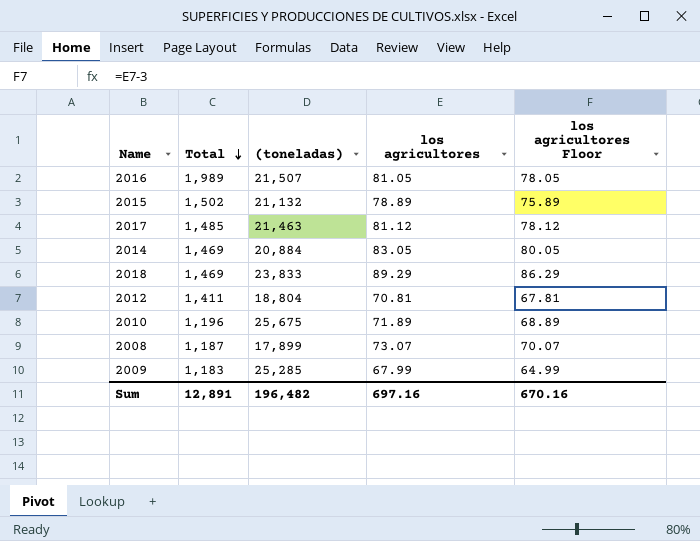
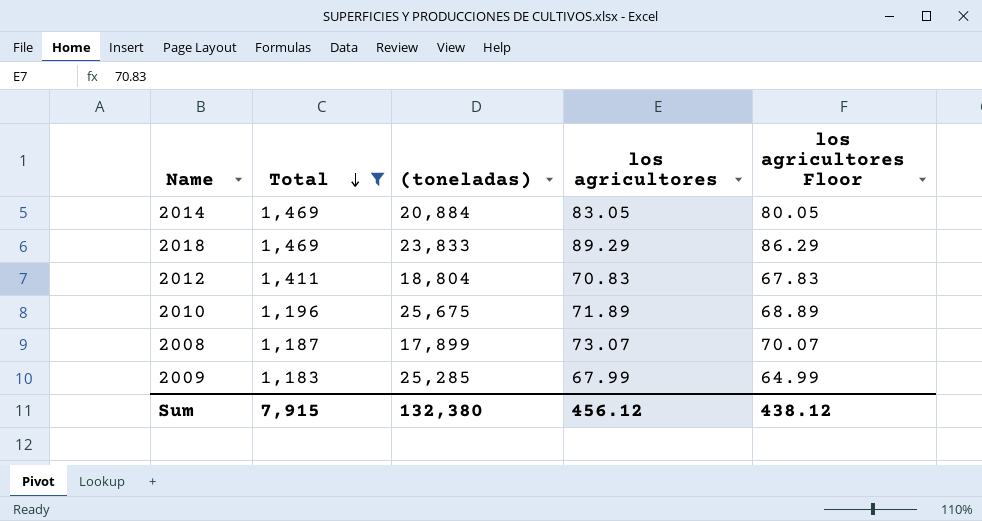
filter: none -> Total <= 1,469
2012 | los agricultores: 70.81 -> 70.83
2012 | los agricultores Floor: 67.81 -> 67.83
Sum | Total: 12,891 -> 7,915
Sum | (toneladas): 196,482 -> 132,380
Sum | los agricultores: 697.16 -> 456.12
Sum | los agricultores Floor: 670.16 -> 438.12

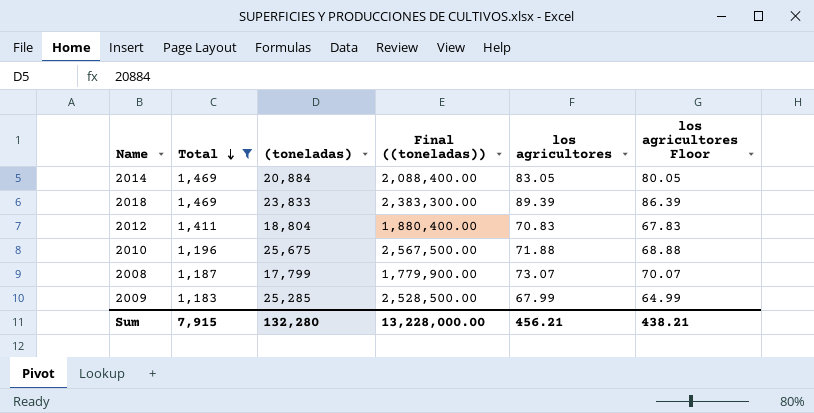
column Final ((toneladas)) | formula: none -> [(toneladas)] * 100
2018 | los agricultores: 89.29 -> 89.39
2018 | los agricultores Floor: 86.29 -> 86.39
2010 | los agricultores: 71.89 -> 71.88
2010 | los agricultores Floor: 68.89 -> 68.88
2008 | (toneladas): 17,899 -> 17,799
Sum | (toneladas): 132,380 -> 132,280
Sum | los agricultores: 456.12 -> 456.21
Sum | los agricultores Floor: 438.12 -> 438.21

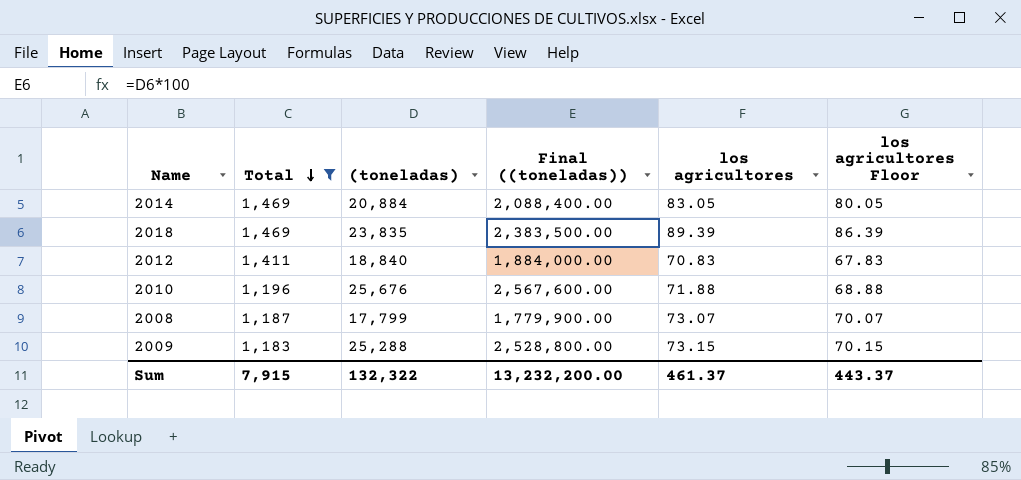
2018 | (toneladas): 23,833 -> 23,835
2018 | Final ((toneladas)): 2,383,300.00 -> 2,383,500.00
2012 | (toneladas): 18,804 -> 18,840
2012 | Final ((toneladas)): 1,880,400.00 -> 1,884,000.00
2010 | (toneladas): 25,675 -> 25,676
2010 | Final ((toneladas)): 2,567,500.00 -> 2,567,600.00
2009 | (toneladas): 25,285 -> 25,288
2009 | Final ((toneladas)): 2,528,500.00 -> 2,528,800.00
2009 | los agricultores: 67.99 -> 73.15
2009 | los agricultores Floor: 64.99 -> 70.15
Sum | (toneladas): 132,280 -> 132,322
Sum | Final ((toneladas)): 13,228,000.00 -> 13,232,200.00
Sum | los agricultores: 456.21 -> 461.37
Sum | los agricultores Floor: 438.21 -> 443.37

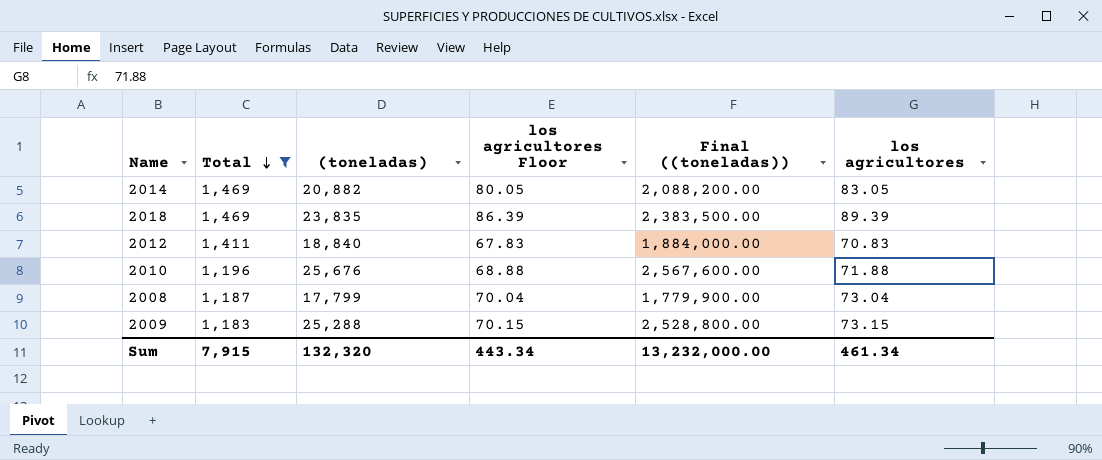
column los agricultores Floor | position: 6 -> 4
2014 | (toneladas): 20,884 -> 20,882
2014 | Final ((toneladas)): 2,088,400.00 -> 2,088,200.00
2008 | los agricultores Floor: 70.07 -> 70.04
2008 | los agricultores: 73.07 -> 73.04
Sum | (toneladas): 132,322 -> 132,320
Sum | los agricultores Floor: 443.37 -> 443.34
Sum | Final ((toneladas)): 13,232,200.00 -> 13,232,000.00
Sum | los agricultores: 461.37 -> 461.34

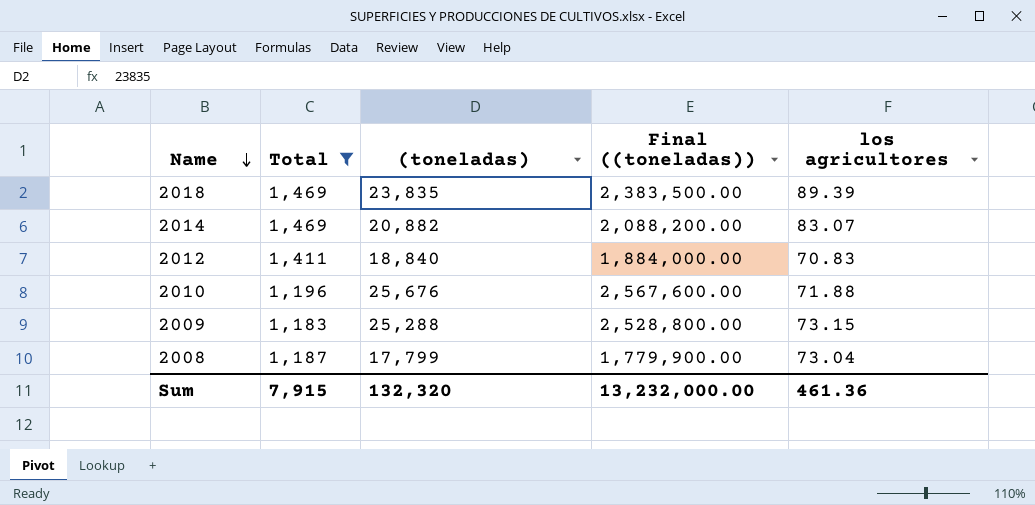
row order: Total descending -> Name descending
column los agricultores Floor | formula: [los agricultores] - 3 -> none
2014 | los agricultores: 83.05 -> 83.07
Sum | los agricultores: 461.34 -> 461.36

